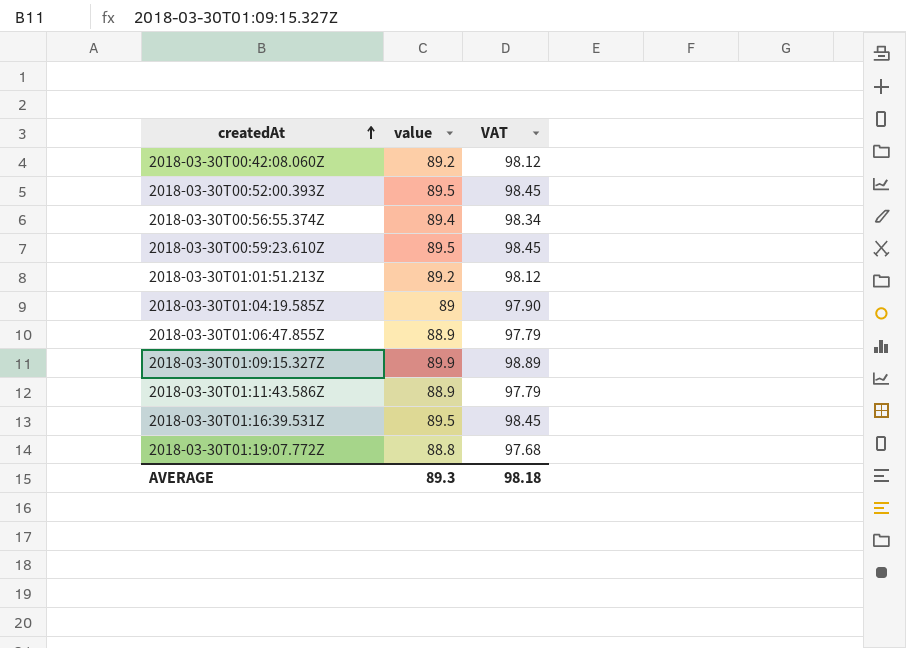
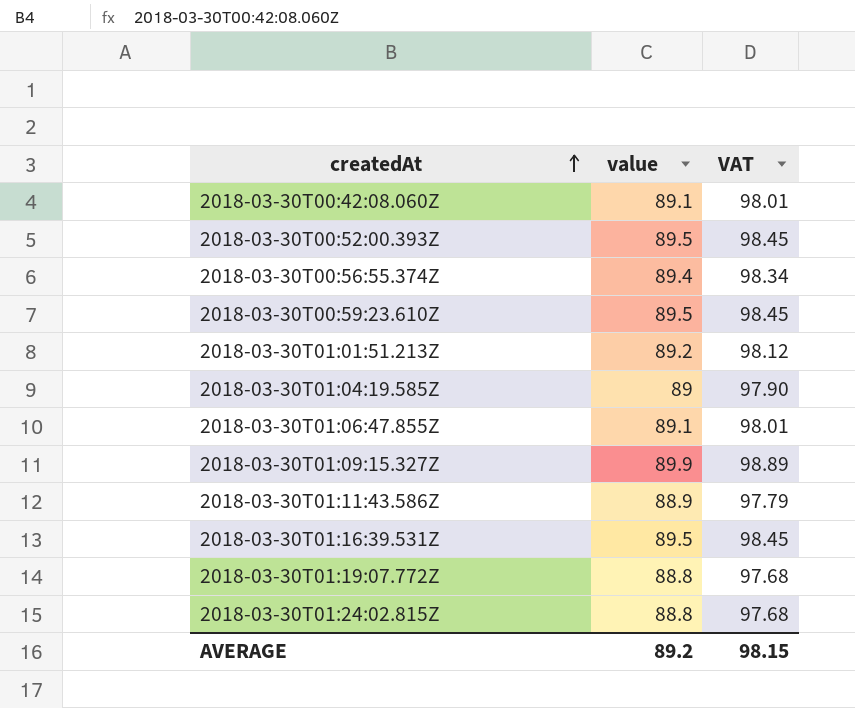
2018-03-30T00:42:08.060Z | value: 89.2 -> 89.1
2018-03-30T00:42:08.060Z | VAT: 98.12 -> 98.01
2018-03-30T01:06:47.855Z | value: 88.9 -> 89.1
2018-03-30T01:06:47.855Z | VAT: 97.79 -> 98.01
row 2018-03-30T01:24:02.815Z: none -> 88.8 | 97.68
AVERAGE | value: 89.3 -> 89.2
AVERAGE | VAT: 98.18 -> 98.15

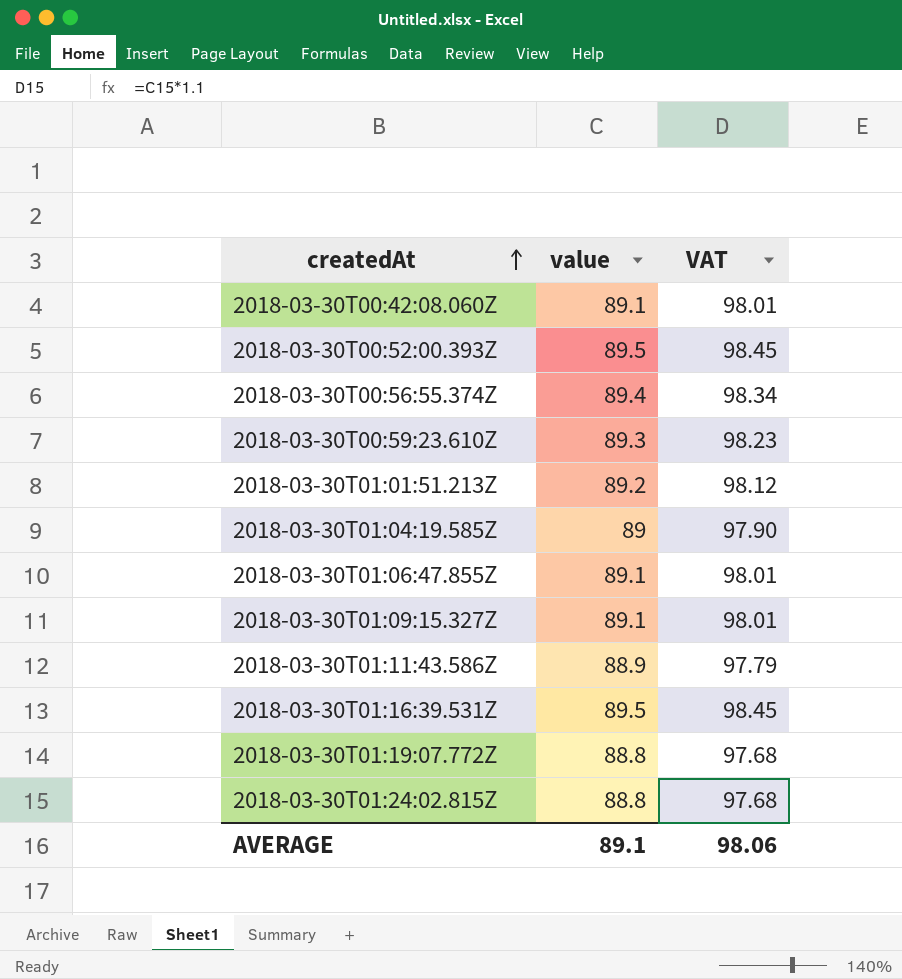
2018-03-30T00:59:23.610Z | value: 89.5 -> 89.3
2018-03-30T00:59:23.610Z | VAT: 98.45 -> 98.23
2018-03-30T01:09:15.327Z | value: 89.9 -> 89.1
2018-03-30T01:09:15.327Z | VAT: 98.89 -> 98.01
AVERAGE | value: 89.2 -> 89.1
AVERAGE | VAT: 98.15 -> 98.06

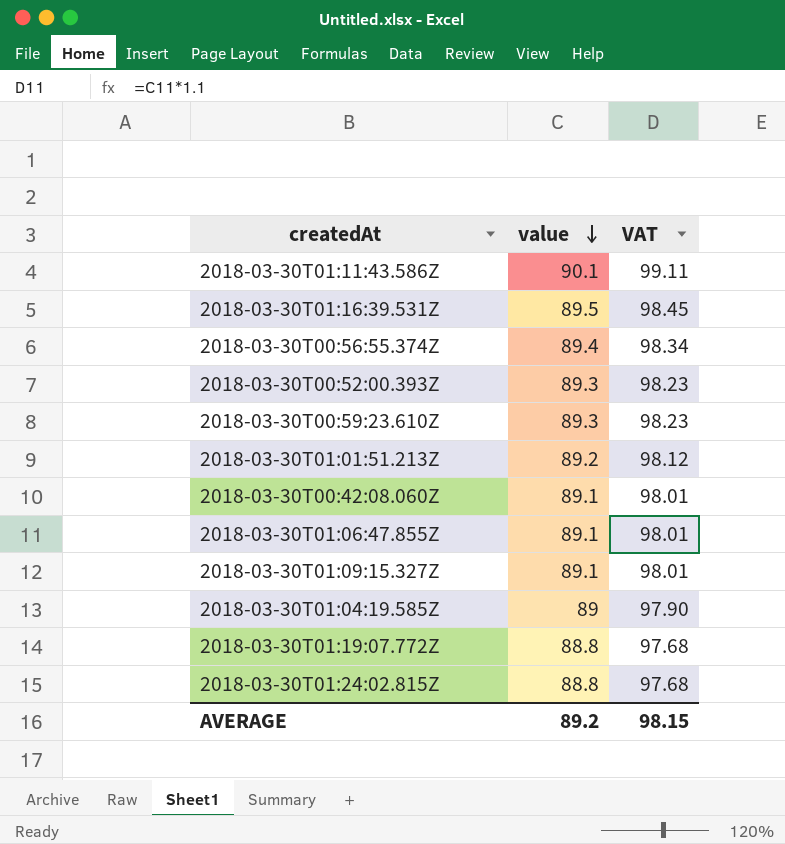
row order: createdAt ascending -> value descending
2018-03-30T01:11:43.586Z | value: 88.9 -> 90.1
2018-03-30T01:11:43.586Z | VAT: 97.79 -> 99.11
2018-03-30T00:52:00.393Z | value: 89.5 -> 89.3
2018-03-30T00:52:00.393Z | VAT: 98.45 -> 98.23
AVERAGE | value: 89.1 -> 89.2
AVERAGE | VAT: 98.06 -> 98.15

